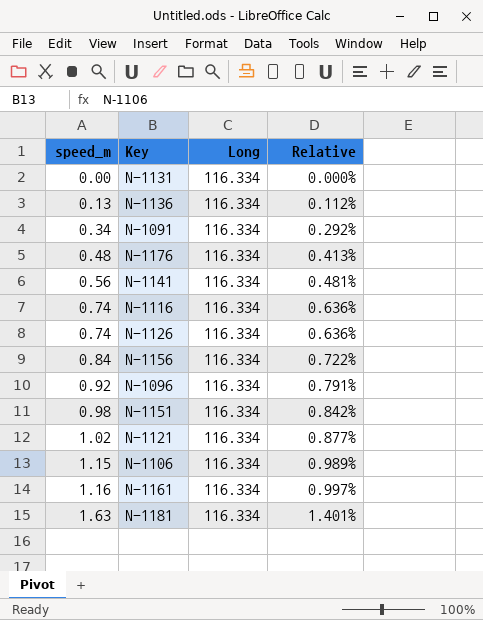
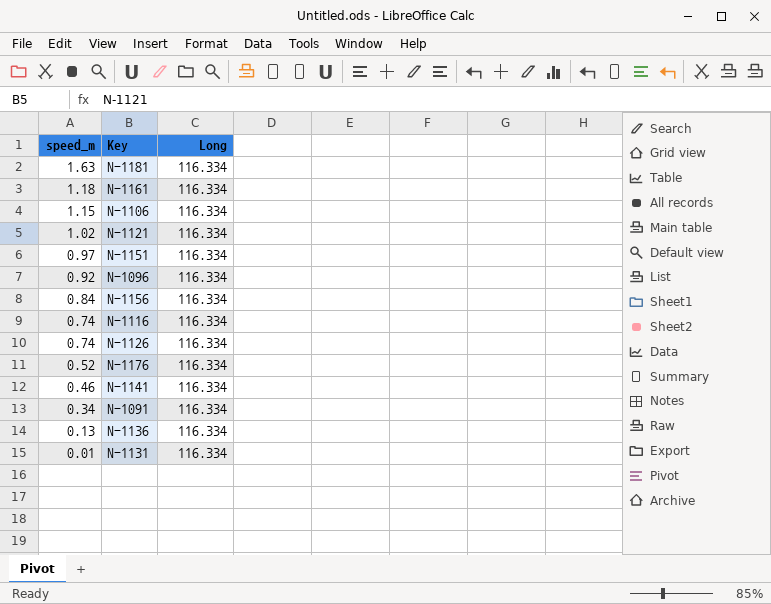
row order: speed_m ascending -> speed_m descending
column Relative | formula: [speed_m] / [Long] -> none
N-1161 | speed_m: 1.16 -> 1.18
N-1151 | speed_m: 0.98 -> 0.97
N-1176 | speed_m: 0.48 -> 0.52
N-1141 | speed_m: 0.56 -> 0.46
N-1131 | speed_m: 0.00 -> 0.01

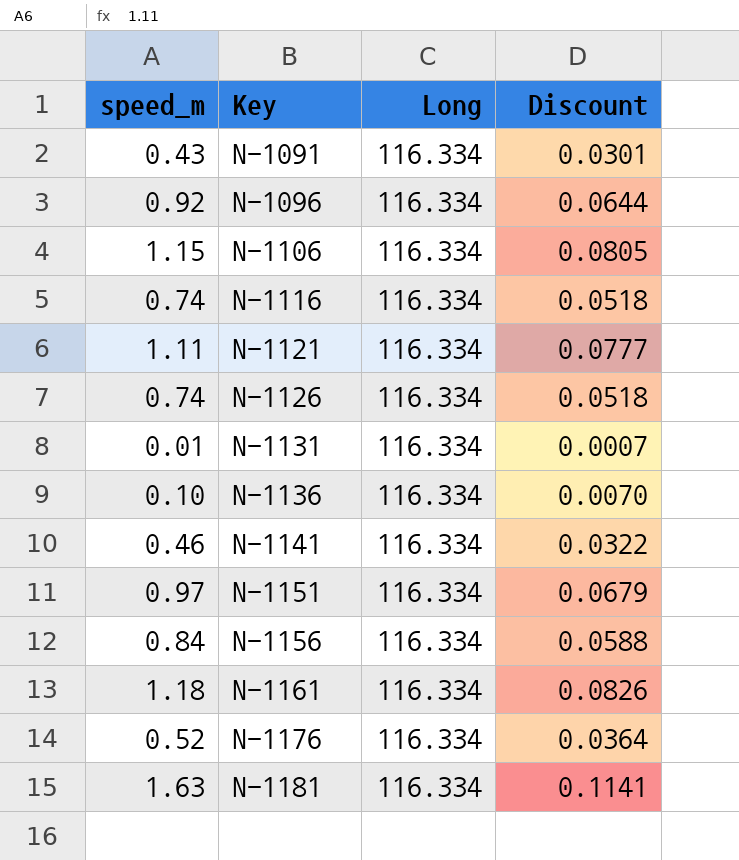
row order: speed_m descending -> Key ascending
column Discount | formula: none -> [speed_m] * 0.07
N-1091 | speed_m: 0.34 -> 0.43
N-1121 | speed_m: 1.02 -> 1.11
N-1136 | speed_m: 0.13 -> 0.10

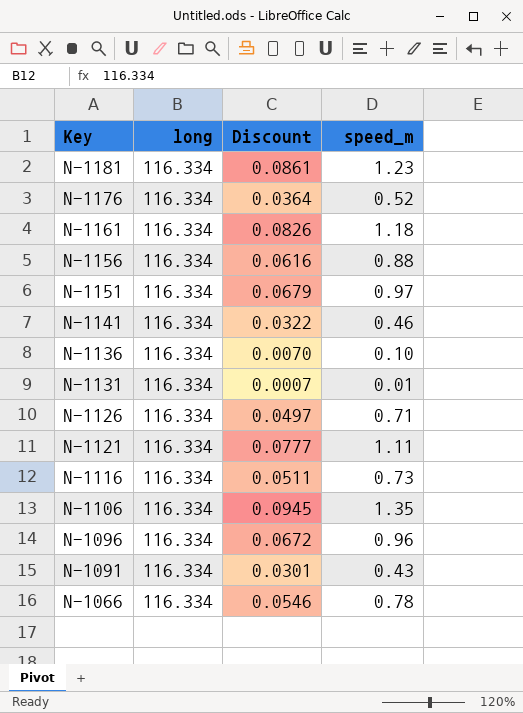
row order: Key ascending -> Key descending
column name: Long -> long
column speed_m | position: 1 -> 4
N-1181 | Discount: 0.1141 -> 0.0861
N-1181 | speed_m: 1.63 -> 1.23
N-1156 | Discount: 0.0588 -> 0.0616
N-1156 | speed_m: 0.84 -> 0.88
N-1126 | Discount: 0.0518 -> 0.0497
N-1126 | speed_m: 0.74 -> 0.71
N-1116 | Discount: 0.0518 -> 0.0511
N-1116 | speed_m: 0.74 -> 0.73
N-1106 | Discount: 0.0805 -> 0.0945
N-1106 | speed_m: 1.15 -> 1.35
N-1096 | Discount: 0.0644 -> 0.0672
N-1096 | speed_m: 0.92 -> 0.96
row N-1066: none -> 116.334 | 0.0546 | 0.78

